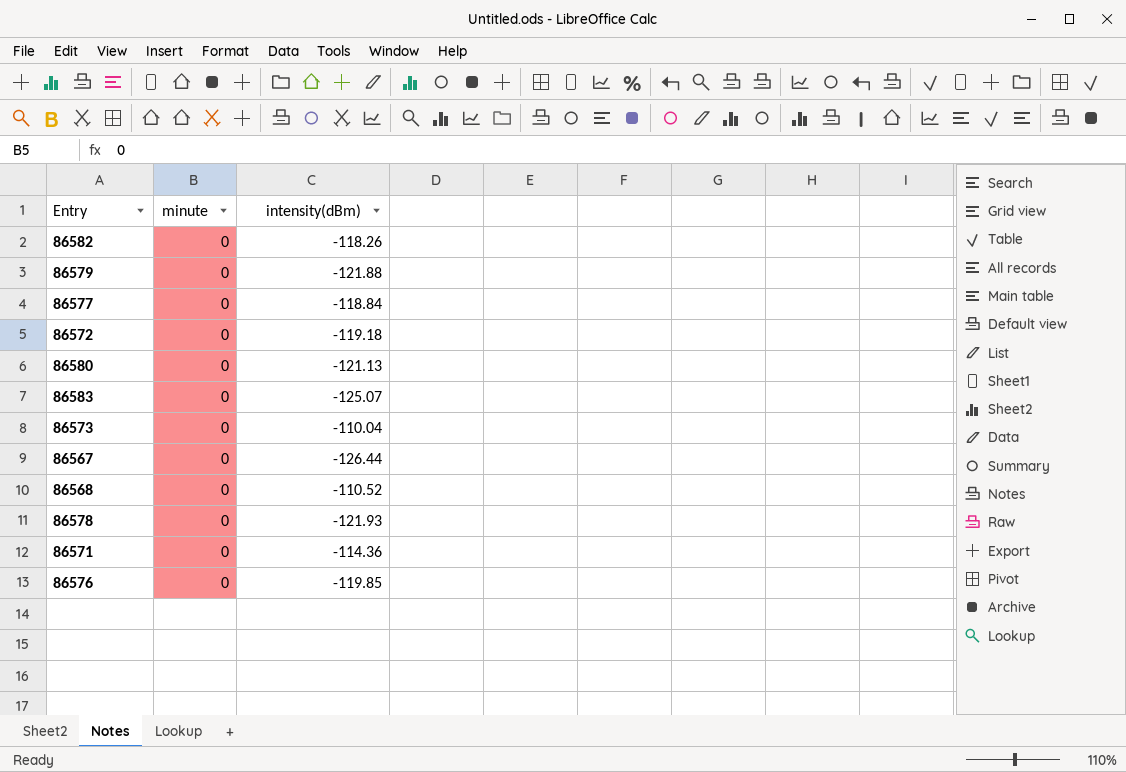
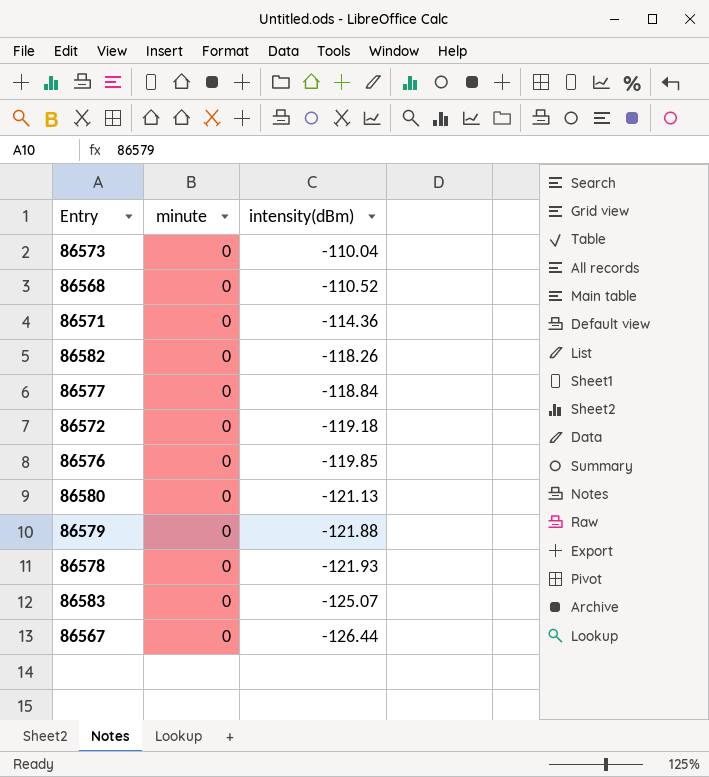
row order: none -> intensity(dBm) descending

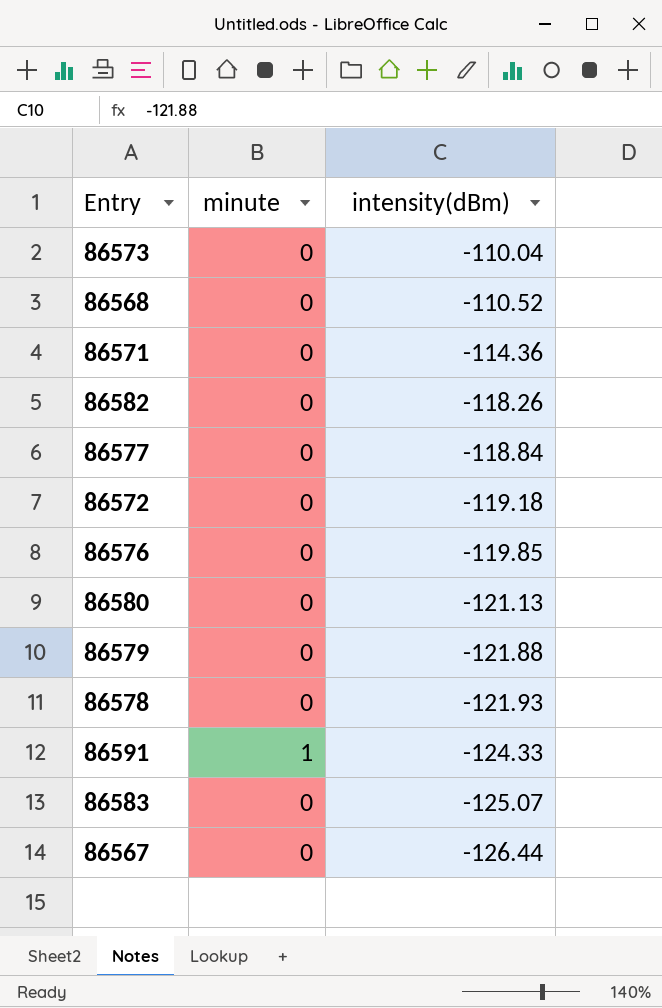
row 86591: none -> 1 | -124.33

